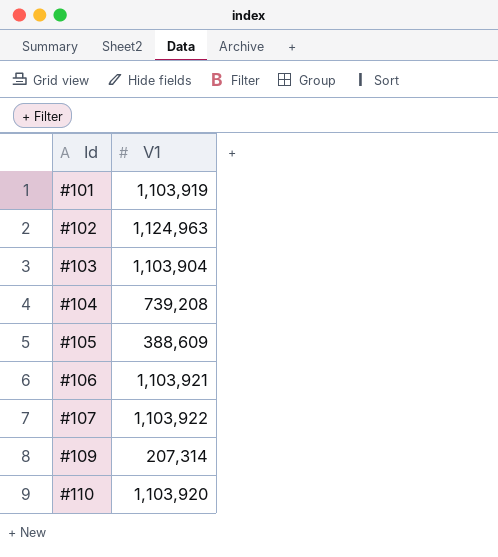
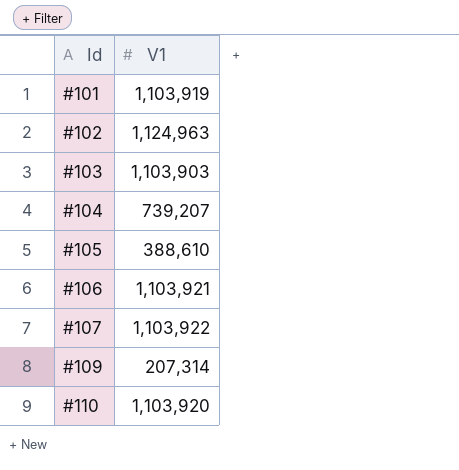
#103 | V1: 1,103,904 -> 1,103,903
#104 | V1: 739,208 -> 739,207
#105 | V1: 388,609 -> 388,610

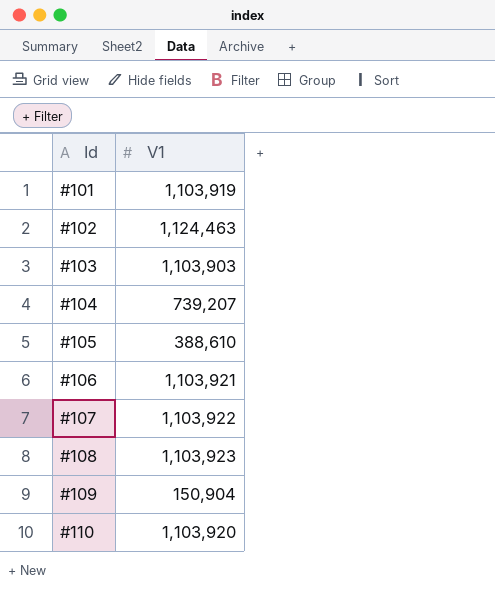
#102 | V1: 1,124,963 -> 1,124,463
row #108: none -> 1,103,923
#109 | V1: 207,314 -> 150,904

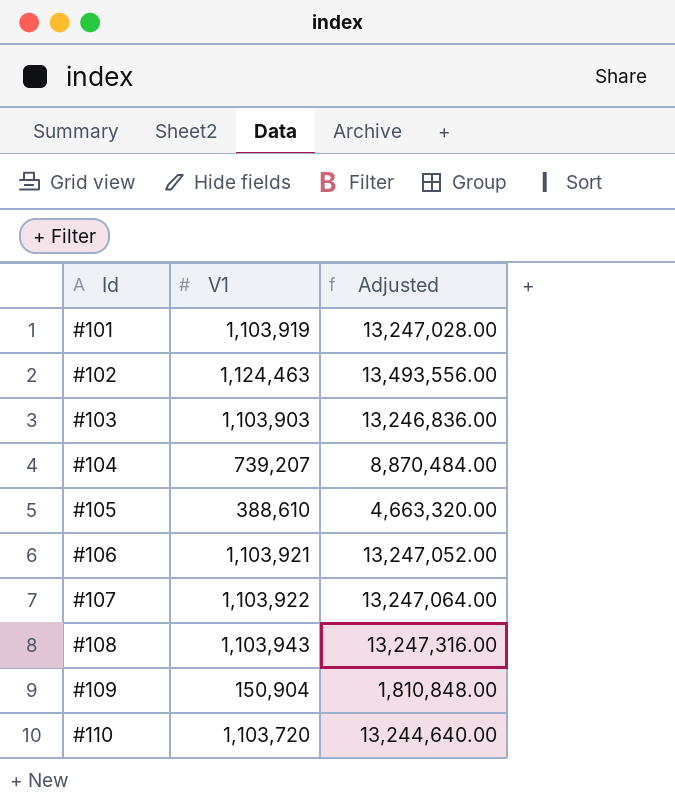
column Adjusted | formula: none -> [V1] * 12
#108 | V1: 1,103,923 -> 1,103,943
#110 | V1: 1,103,920 -> 1,103,720

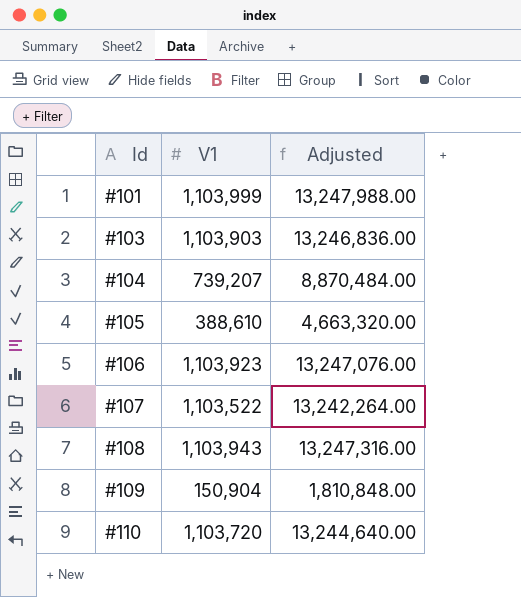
row #102: 1,124,463 | 13,493,556.00 -> none
#101 | V1: 1,103,919 -> 1,103,999
#101 | Adjusted: 13,247,028.00 -> 13,247,988.00
#106 | V1: 1,103,921 -> 1,103,923
#106 | Adjusted: 13,247,052.00 -> 13,247,076.00
#107 | V1: 1,103,922 -> 1,103,522
#107 | Adjusted: 13,247,064.00 -> 13,242,264.00

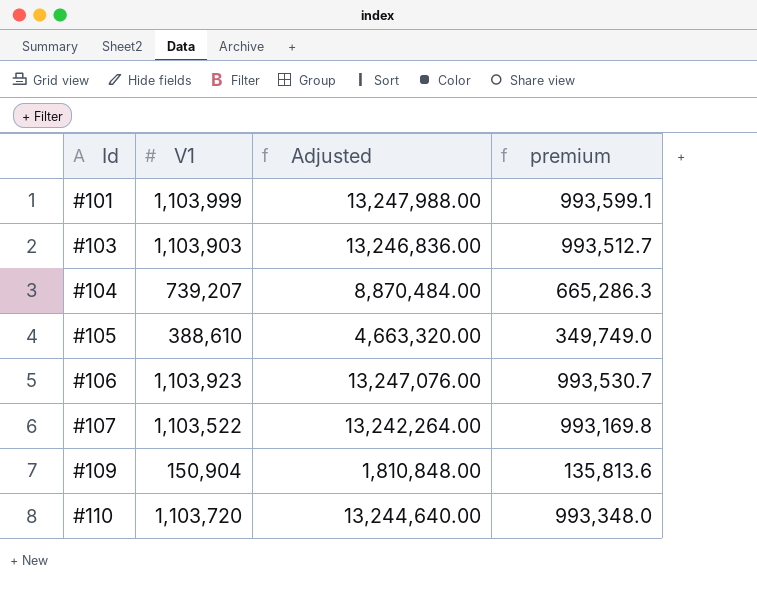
column premium | formula: none -> [V1] * 0.9
row #108: 1,103,943 | 13,247,316.00 -> none

